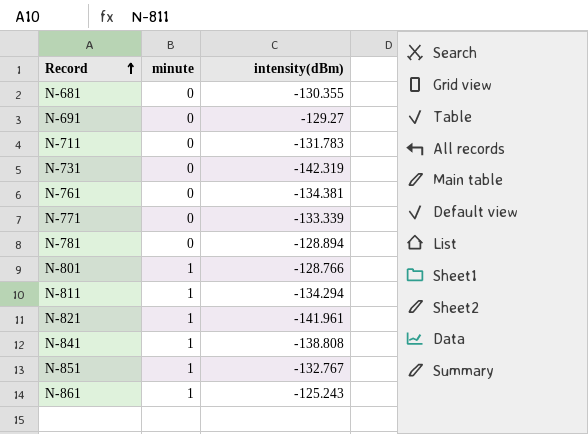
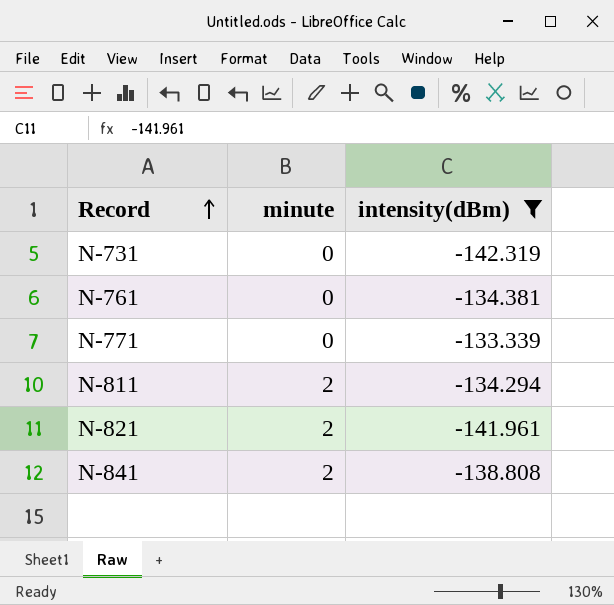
filter: none -> intensity(dBm) <= -133.339
N-811 | minute: 1 -> 2
N-821 | minute: 1 -> 2
N-841 | minute: 1 -> 2

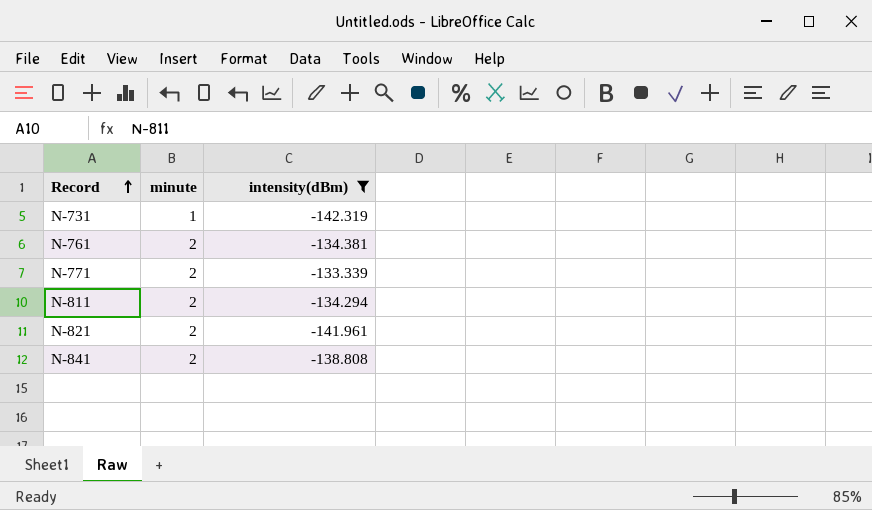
N-731 | minute: 0 -> 1
N-761 | minute: 0 -> 2
N-771 | minute: 0 -> 2

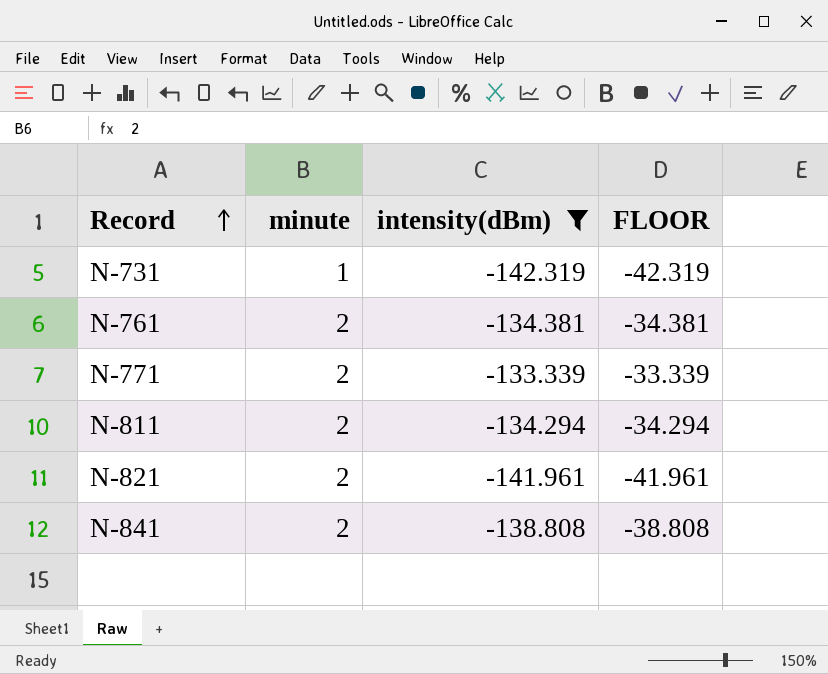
column FLOOR | formula: none -> [intensity(dBm)] + 100

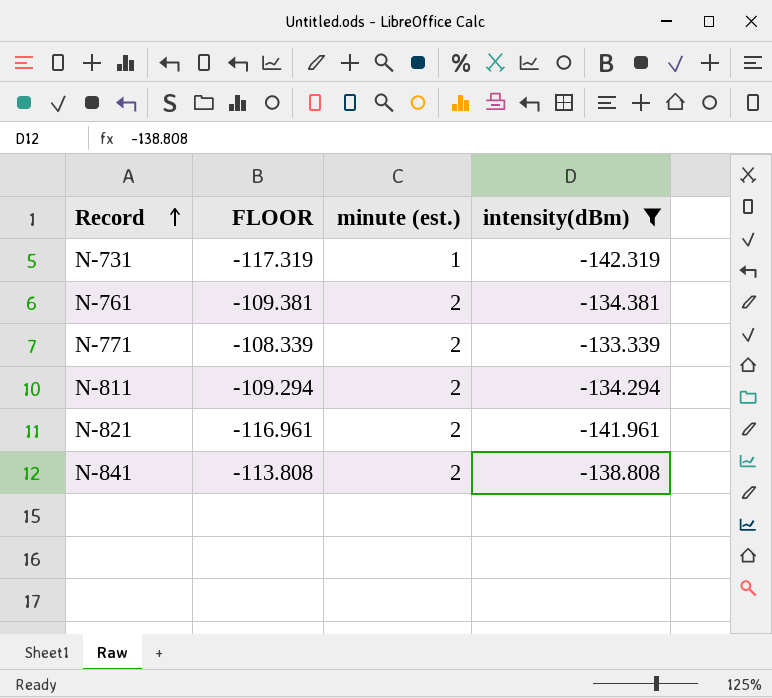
column FLOOR | formula: [intensity(dBm)] + 100 -> [intensity(dBm)] + 25
column FLOOR | position: 4 -> 2
column name: minute -> minute (est.)

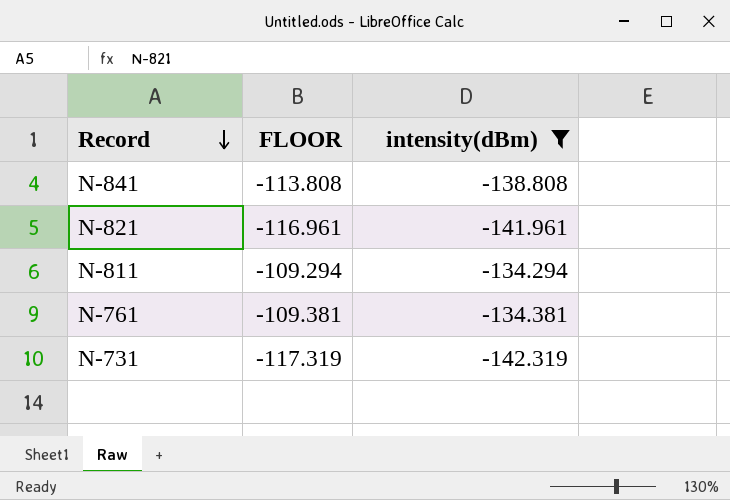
row order: Record ascending -> Record descending
column minute (est.) | position: 3 -> none
row N-771: -108.339 | 2 | -133.339 -> none

